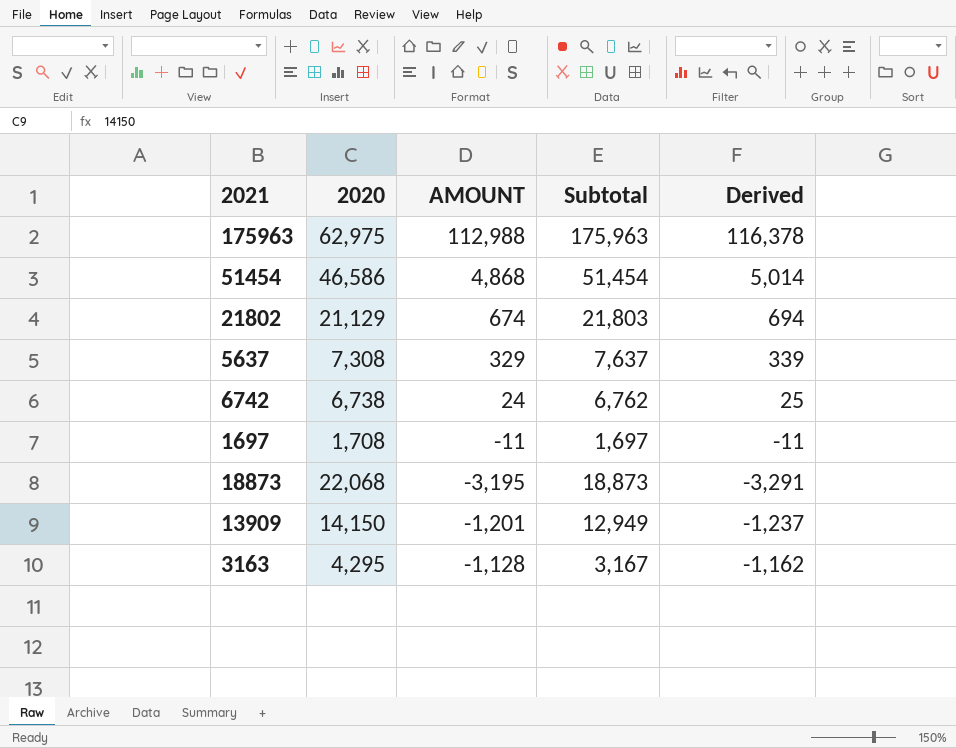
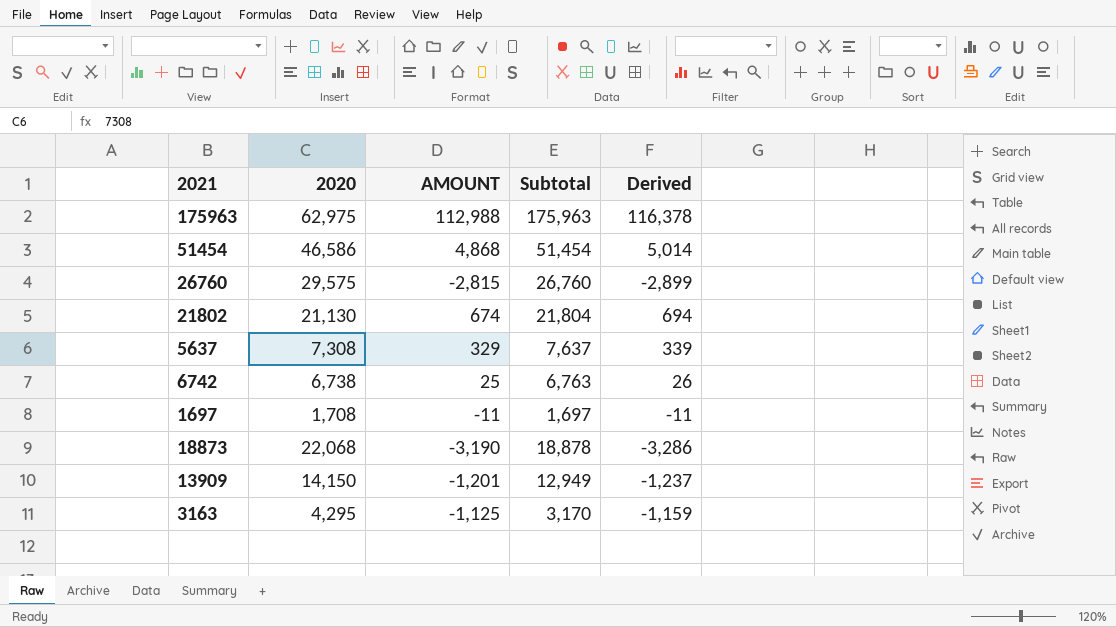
row 26760: none -> 29,575 | -2,815 | 26,760 | -2,899
21802 | 2020: 21,129 -> 21,130
21802 | Subtotal: 21,803 -> 21,804
6742 | AMOUNT: 24 -> 25
6742 | Subtotal: 6,762 -> 6,763
6742 | Derived: 25 -> 26
18873 | AMOUNT: -3,195 -> -3,190
18873 | Subtotal: 18,873 -> 18,878
18873 | Derived: -3,291 -> -3,286
3163 | AMOUNT: -1,128 -> -1,125
3163 | Subtotal: 3,167 -> 3,170
3163 | Derived: -1,162 -> -1,159

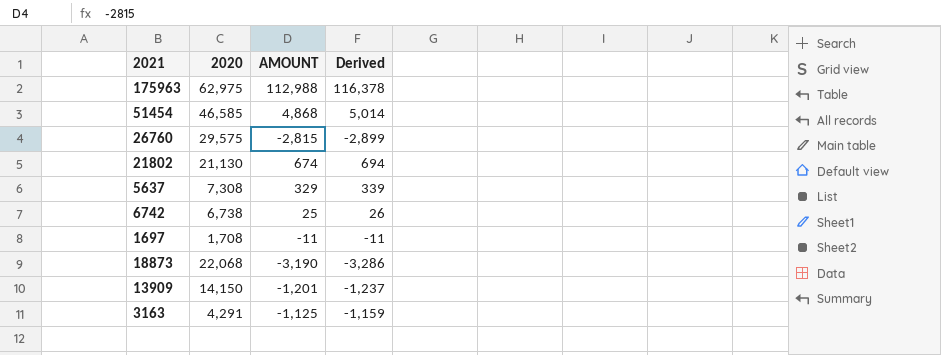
column Subtotal | formula: [2020] + [AMOUNT] -> none
51454 | 2020: 46,586 -> 46,585
3163 | 2020: 4,295 -> 4,291

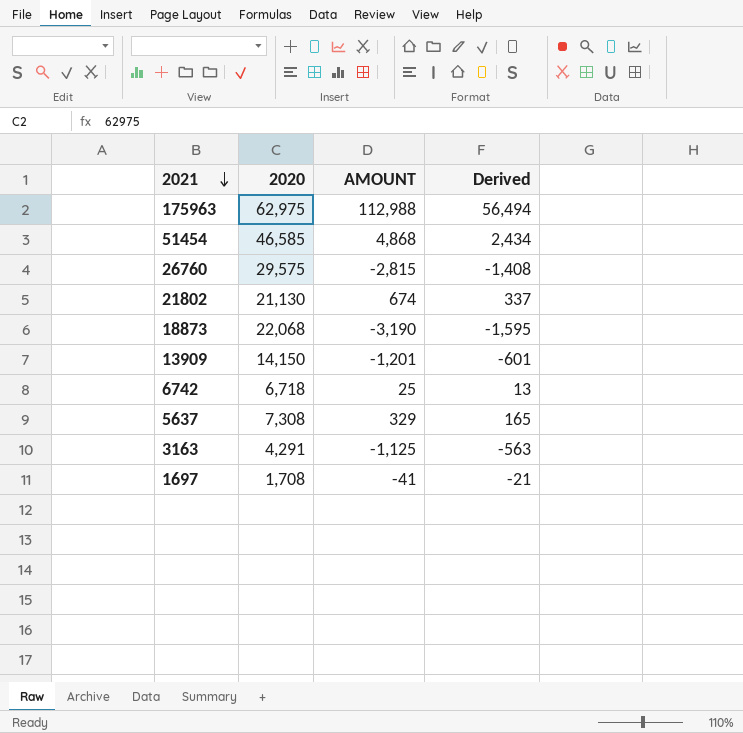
row order: none -> 2021 descending
column Derived | formula: [AMOUNT] * 1.03 -> [AMOUNT] * 0.5
6742 | 2020: 6,738 -> 6,718
1697 | AMOUNT: -11 -> -41

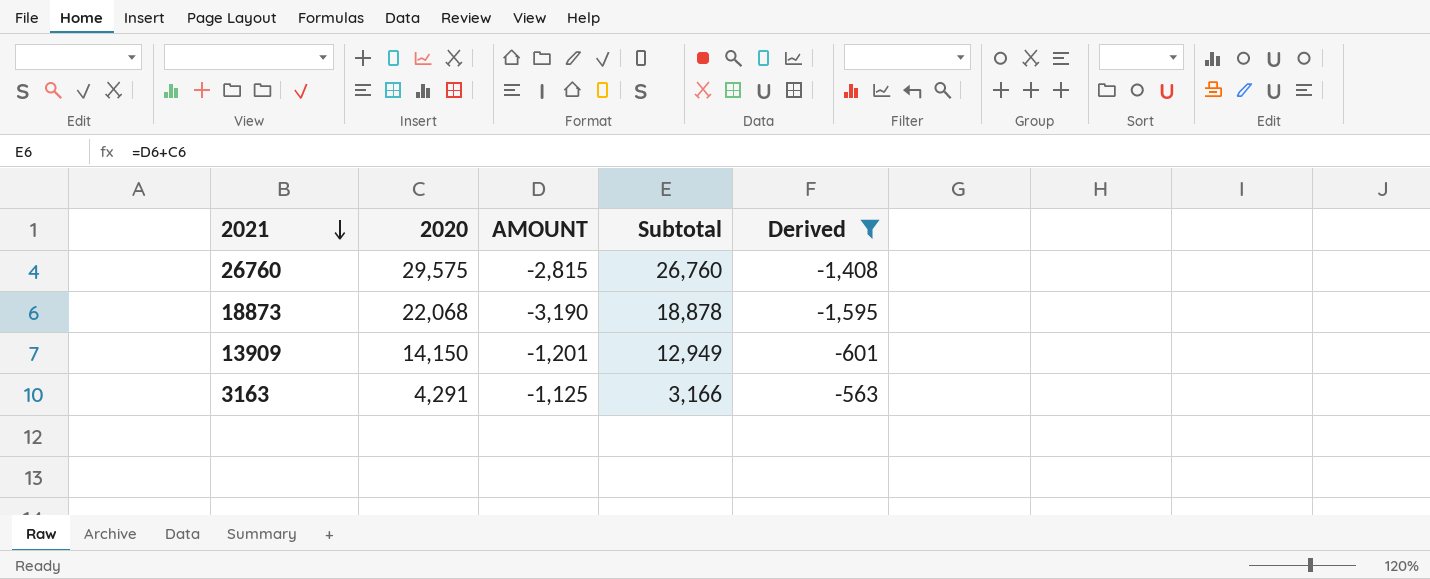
filter: none -> Derived <= -563
column Subtotal | formula: none -> [2020] + [AMOUNT]

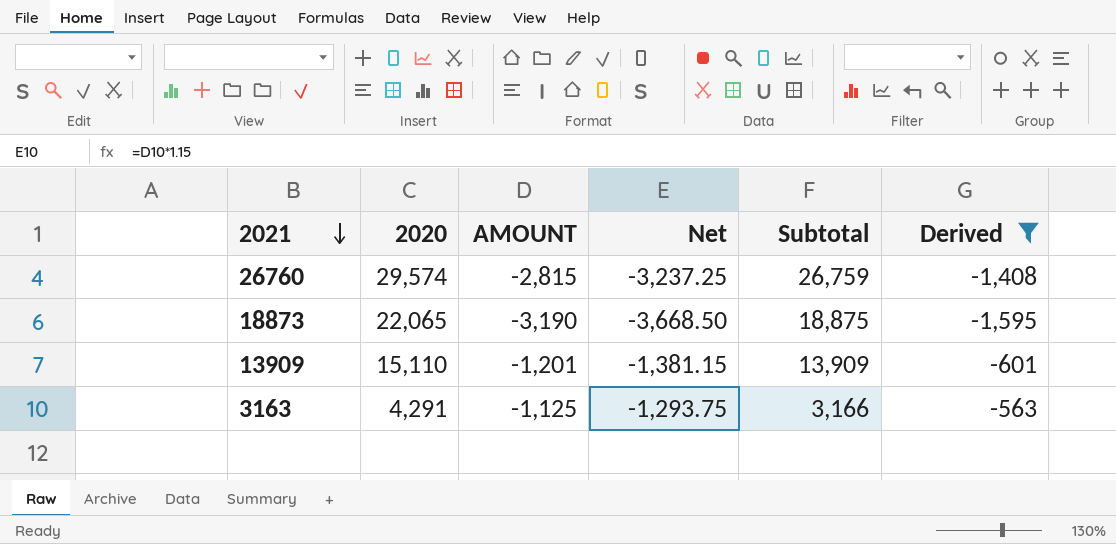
column Net | formula: none -> [AMOUNT] * 1.15
26760 | 2020: 29,575 -> 29,574
26760 | Subtotal: 26,760 -> 26,759
18873 | 2020: 22,068 -> 22,065
18873 | Subtotal: 18,878 -> 18,875
13909 | 2020: 14,150 -> 15,110
13909 | Subtotal: 12,949 -> 13,909

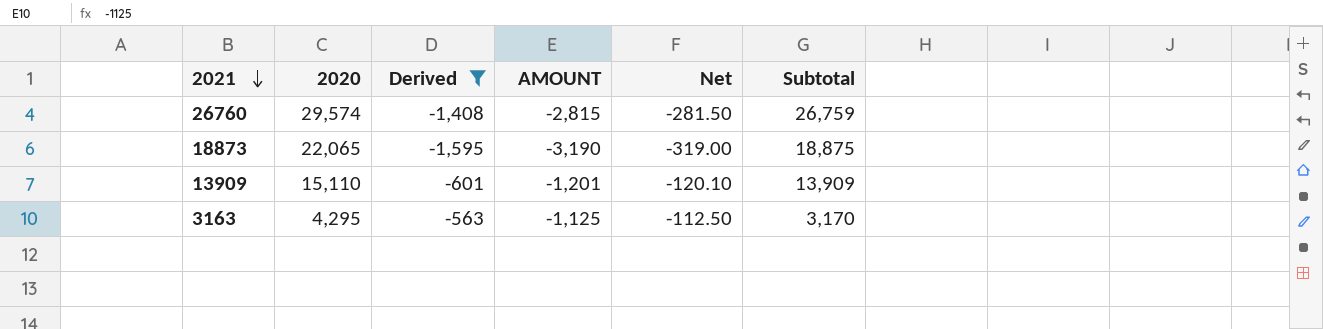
column Derived | position: 6 -> 3
column Net | formula: [AMOUNT] * 1.15 -> [AMOUNT] * 0.1
3163 | 2020: 4,291 -> 4,295
3163 | Subtotal: 3,166 -> 3,170

